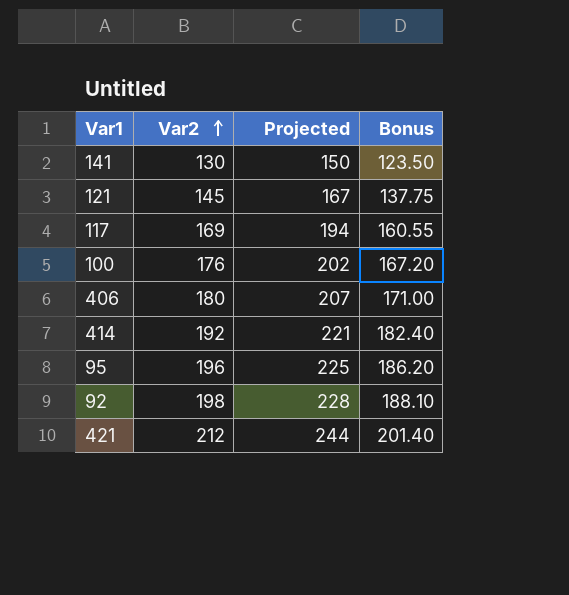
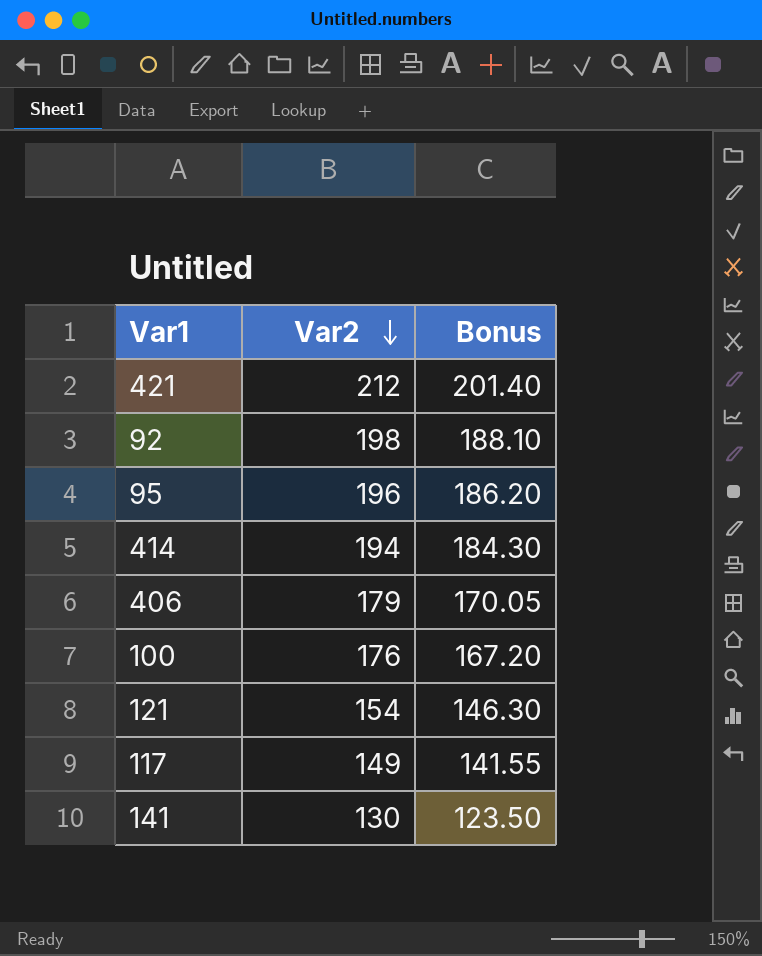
row order: Var2 ascending -> Var2 descending
column Projected | formula: [Var2] * 1.15 -> none
414 | Var2: 192 -> 194
414 | Bonus: 182.40 -> 184.30
406 | Var2: 180 -> 179
406 | Bonus: 171.00 -> 170.05
121 | Var2: 145 -> 154
121 | Bonus: 137.75 -> 146.30
117 | Var2: 169 -> 149
117 | Bonus: 160.55 -> 141.55

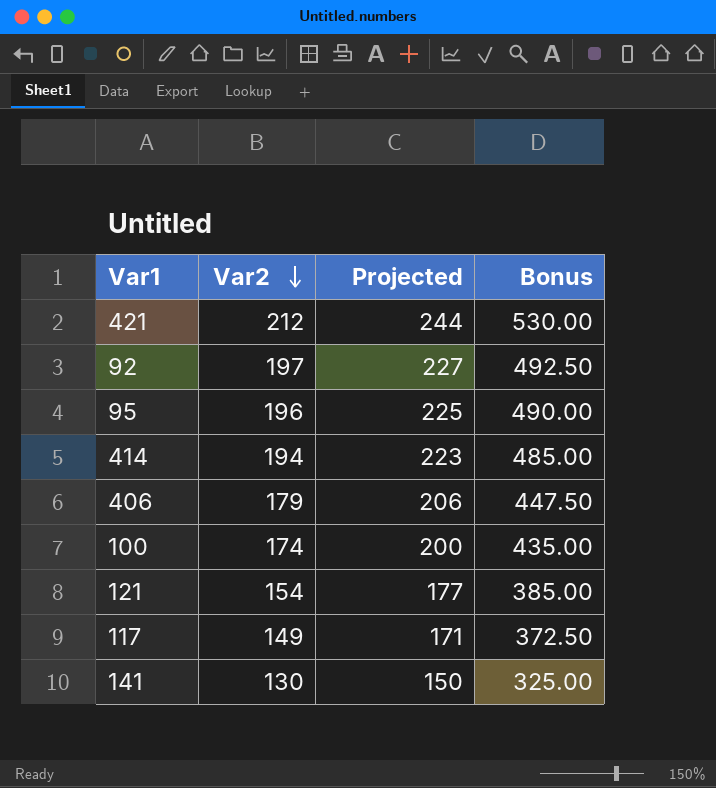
column Projected | formula: none -> [Var2] * 1.15
column Bonus | formula: [Var2] * 0.95 -> [Var2] * 2.5
92 | Var2: 198 -> 197
100 | Var2: 176 -> 174

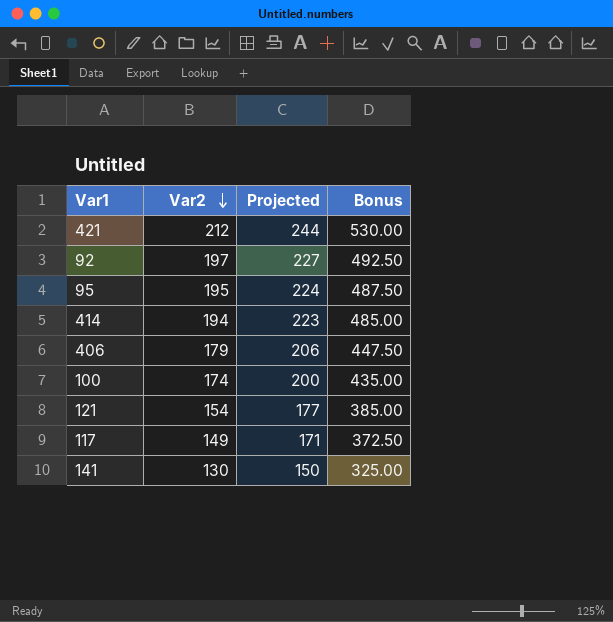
95 | Var2: 196 -> 195
95 | Projected: 225 -> 224
95 | Bonus: 490.00 -> 487.50

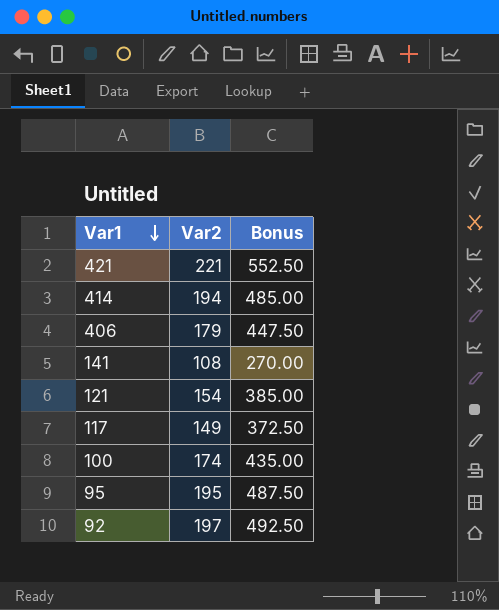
row order: Var2 descending -> Var1 descending
column Projected | formula: [Var2] * 1.15 -> none
421 | Var2: 212 -> 221
421 | Bonus: 530.00 -> 552.50
141 | Var2: 130 -> 108
141 | Bonus: 325.00 -> 270.00

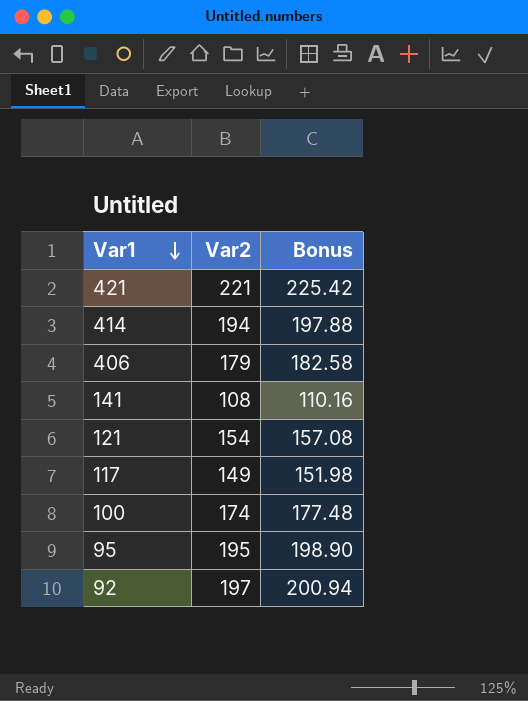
column Bonus | formula: [Var2] * 2.5 -> [Var2] * 1.02

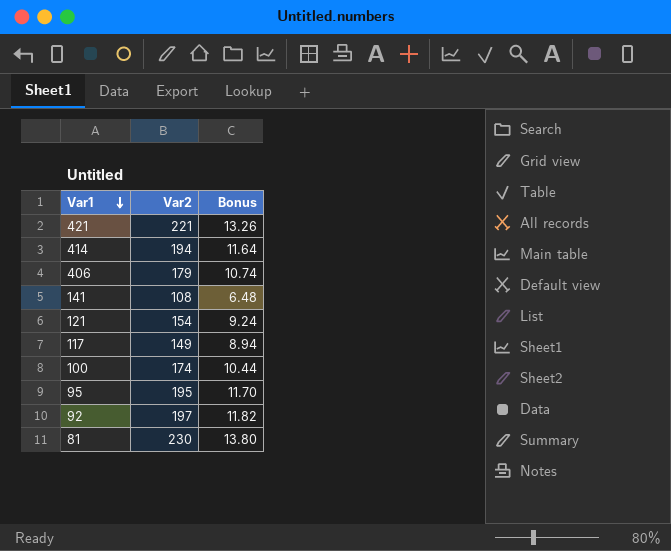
column Bonus | formula: [Var2] * 1.02 -> [Var2] * 0.06
row 81: none -> 230 | 13.80

